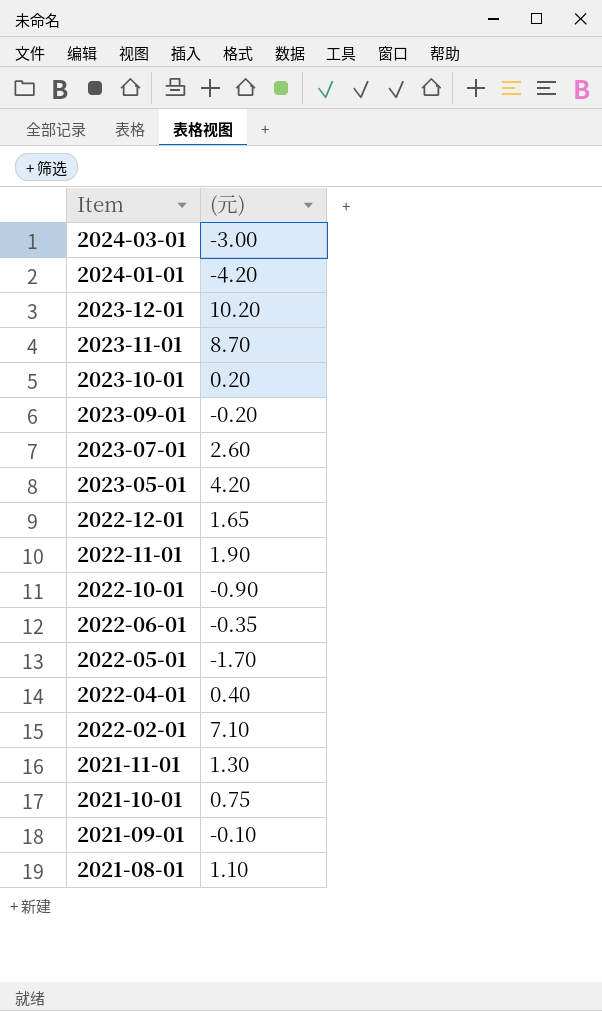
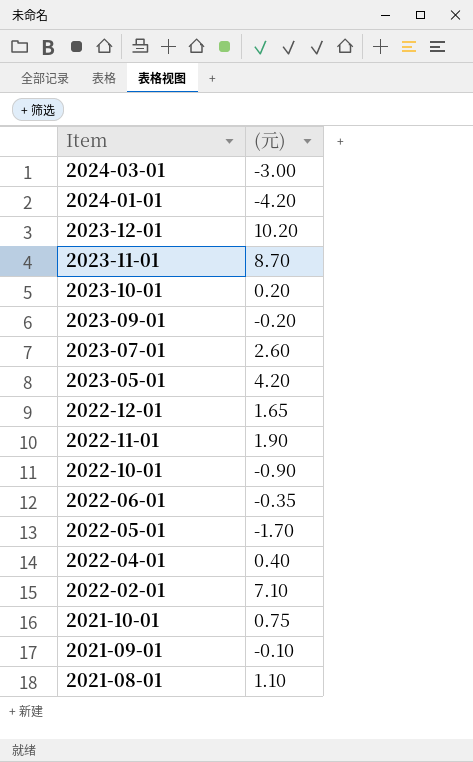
row 2021-11-01: 1.30 -> none

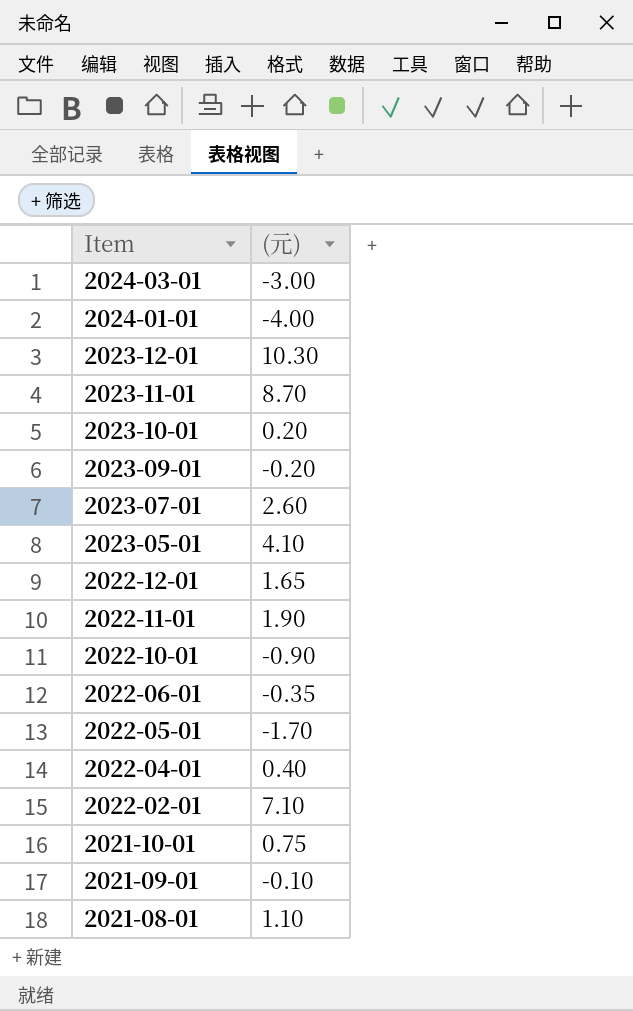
2024-01-01 | (元): -4.20 -> -4.00
2023-12-01 | (元): 10.20 -> 10.30
2023-05-01 | (元): 4.20 -> 4.10

